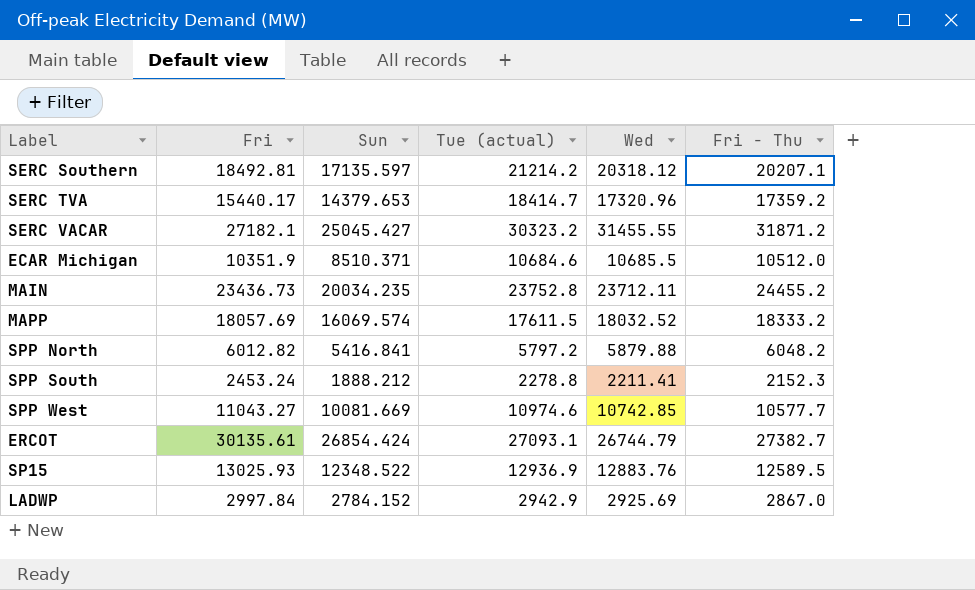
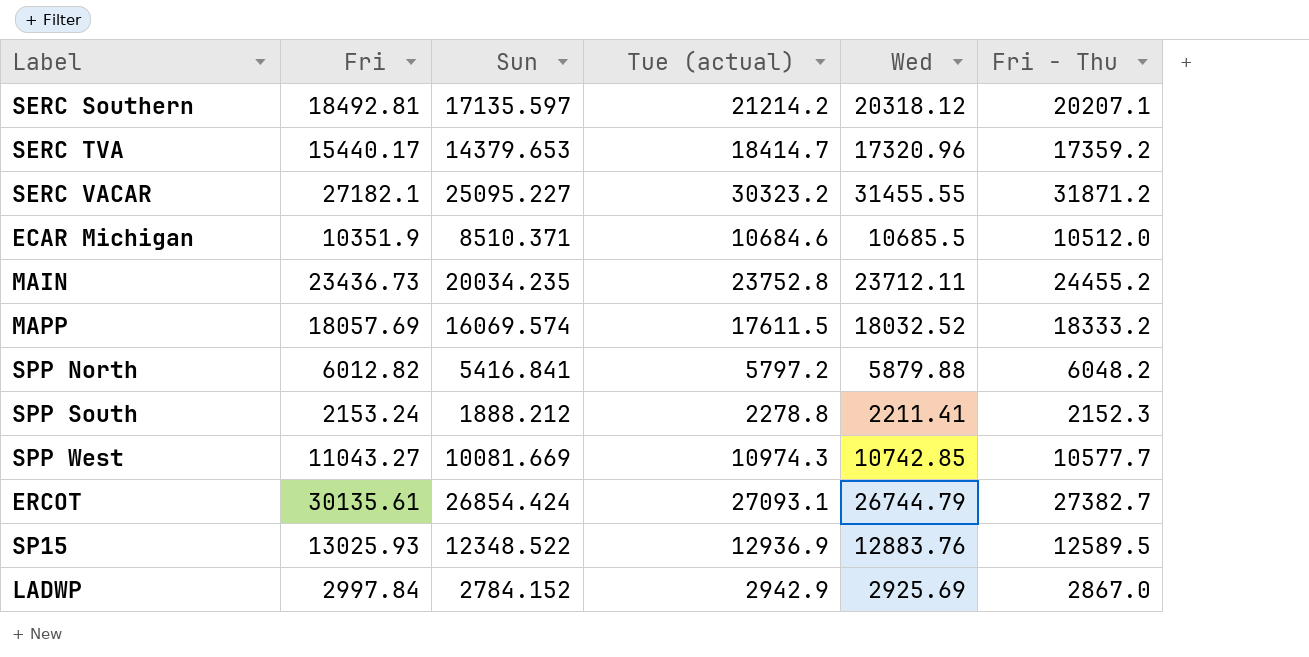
SERC VACAR | Sun: 25045.427 -> 25095.227
SPP South | Fri: 2453.24 -> 2153.24
SPP West | Tue (actual): 10974.6 -> 10974.3

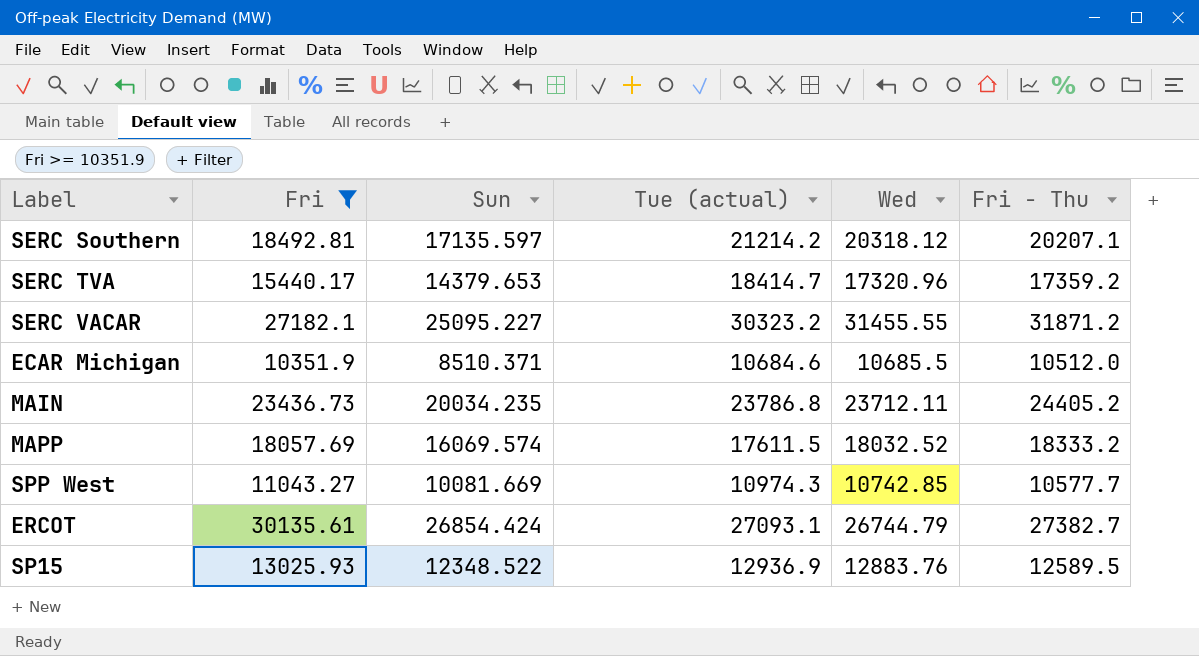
filter: none -> Fri >= 10351.9
MAIN | Tue (actual): 23752.8 -> 23786.8
MAIN | Fri - Thu: 24455.2 -> 24405.2

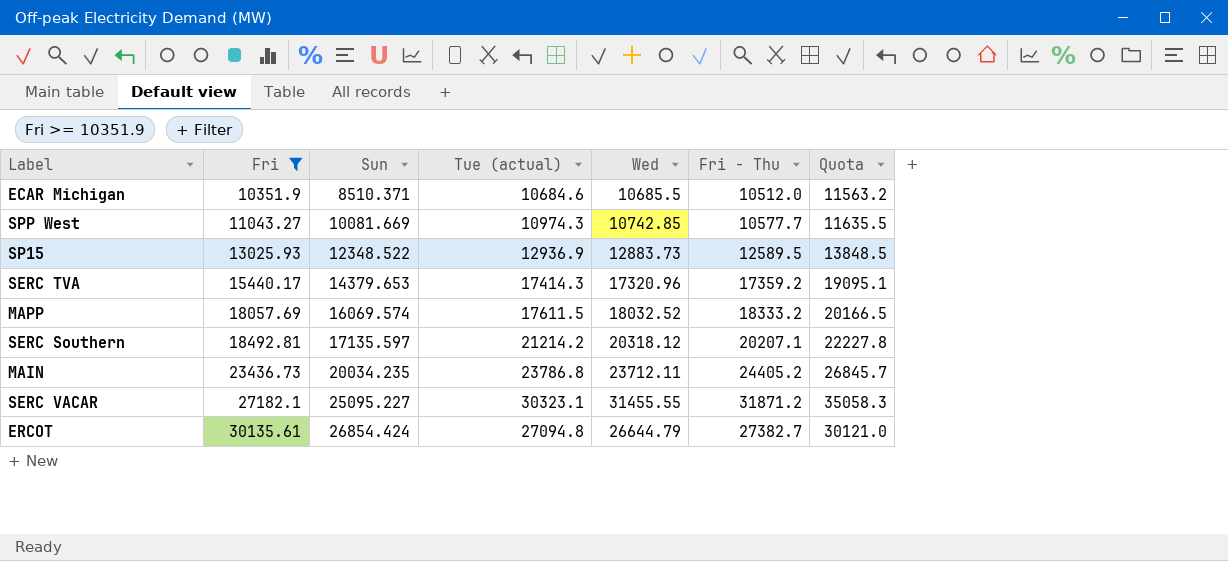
row order: none -> Fri ascending
column Quota | formula: none -> [Fri - Thu] * 1.1
SP15 | Wed: 12883.76 -> 12883.73
SERC TVA | Tue (actual): 18414.7 -> 17414.3
SERC VACAR | Tue (actual): 30323.2 -> 30323.1
ERCOT | Tue (actual): 27093.1 -> 27094.8
ERCOT | Wed: 26744.79 -> 26644.79

